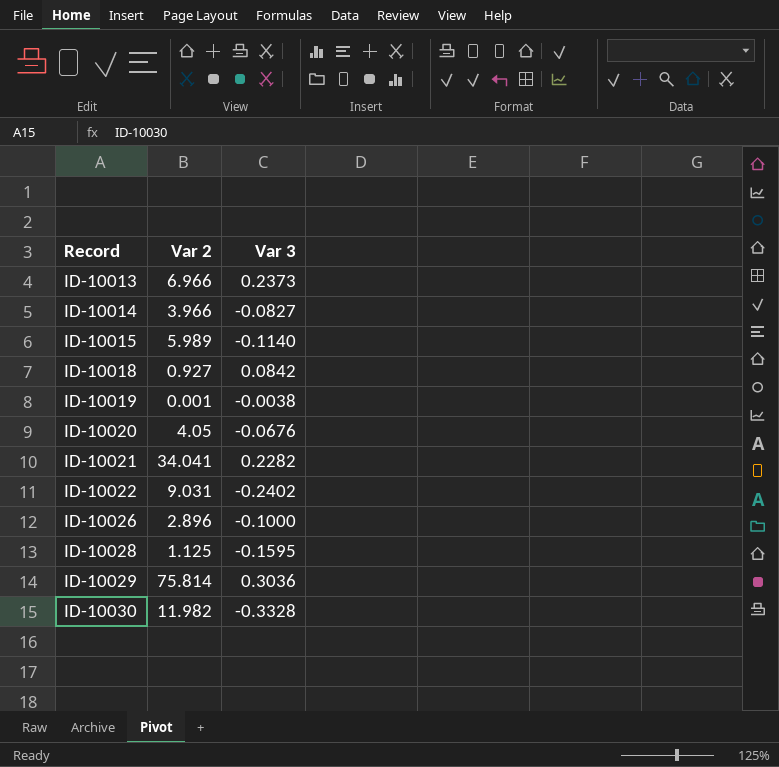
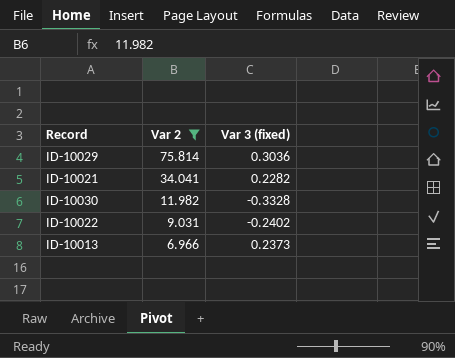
filter: none -> Var 2 >= 6.966
row order: Record ascending -> Var 2 descending
column name: Var 3 -> Var 3 (fixed)

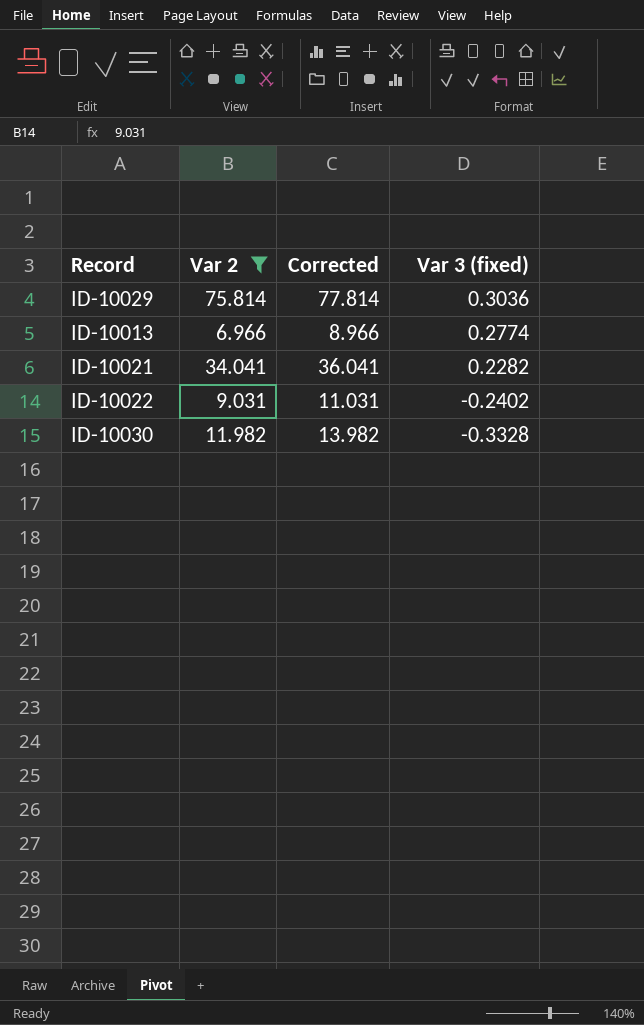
row order: Var 2 descending -> Var 3 (fixed) descending
column Corrected | formula: none -> [Var 2] + 2
ID-10013 | Var 3 (fixed): 0.2373 -> 0.2774

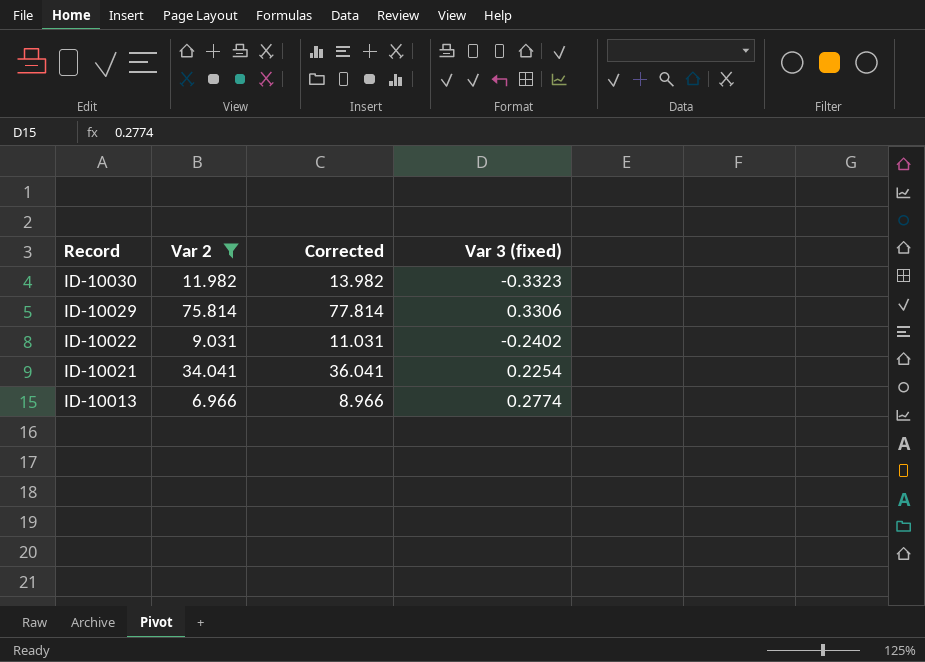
row order: Var 3 (fixed) descending -> Record descending
ID-10030 | Var 3 (fixed): -0.3328 -> -0.3323
ID-10029 | Var 3 (fixed): 0.3036 -> 0.3306
ID-10021 | Var 3 (fixed): 0.2282 -> 0.2254

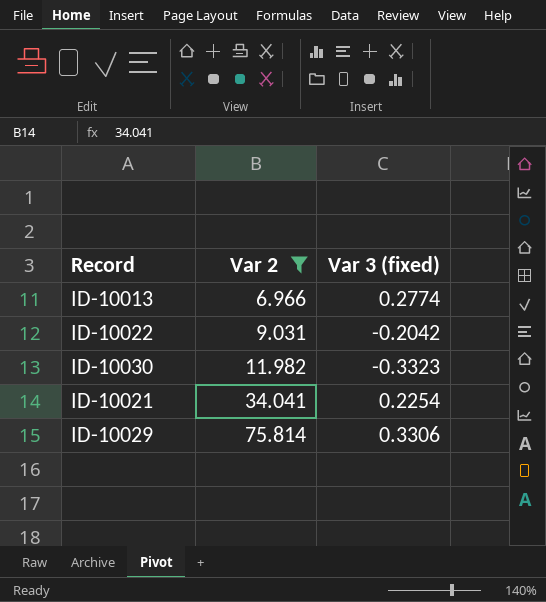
row order: Record descending -> Var 2 ascending
column Corrected | formula: [Var 2] + 2 -> none
ID-10022 | Var 3 (fixed): -0.2402 -> -0.2042

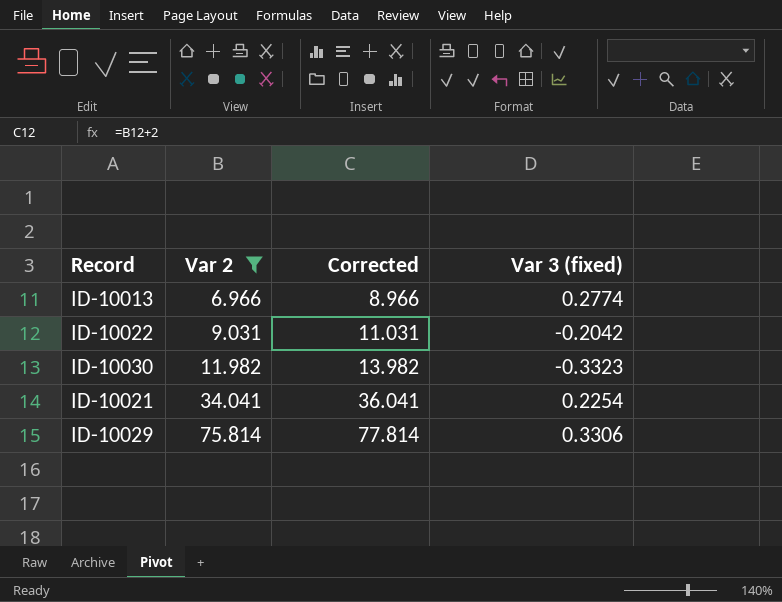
column Corrected | formula: none -> [Var 2] + 2

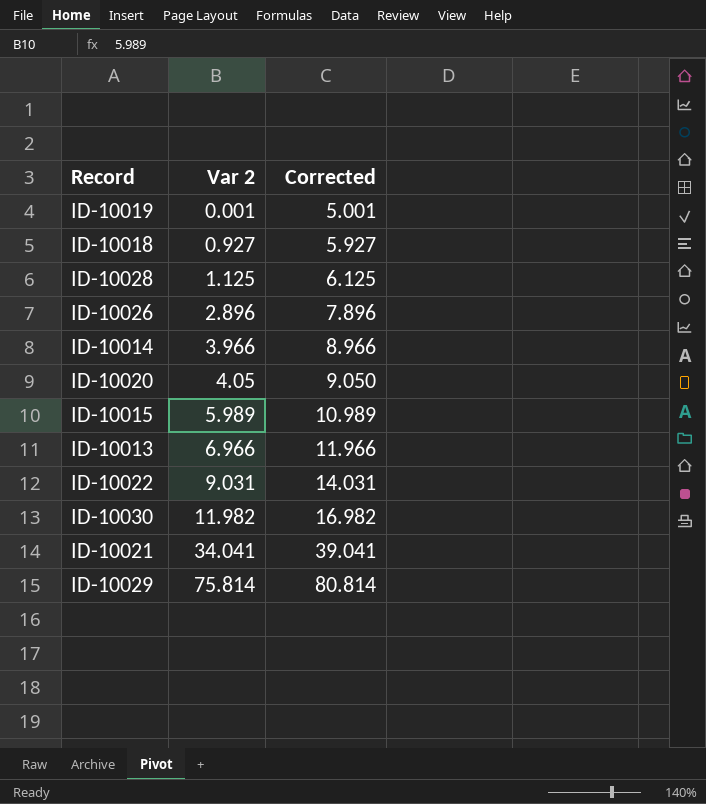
filter: Var 2 >= 6.966 -> none
column Var 3 (fixed) | position: 4 -> none
column Corrected | formula: [Var 2] + 2 -> [Var 2] + 5

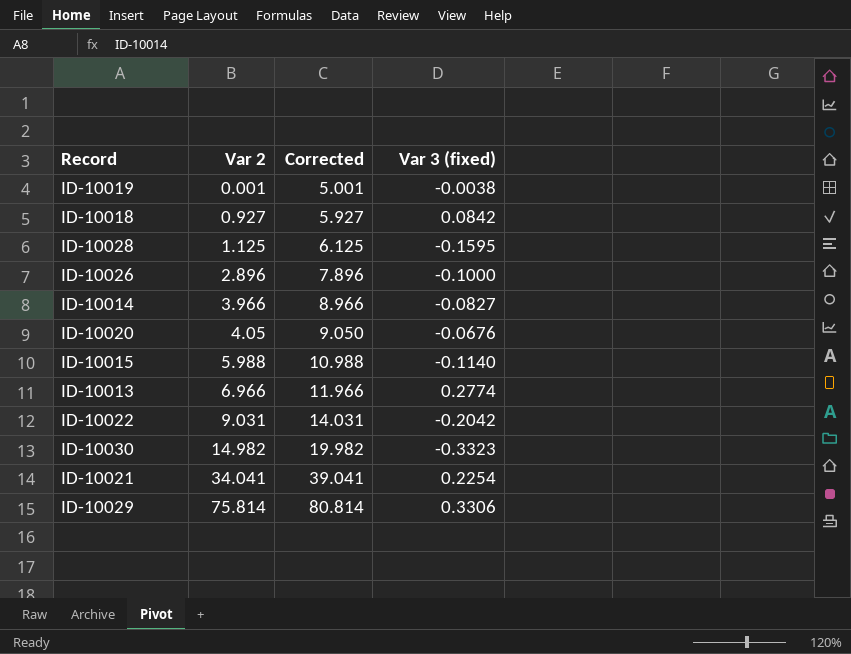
column Var 3 (fixed) | position: none -> 4
ID-10015 | Var 2: 5.989 -> 5.988
ID-10015 | Corrected: 10.989 -> 10.988
ID-10030 | Var 2: 11.982 -> 14.982
ID-10030 | Corrected: 16.982 -> 19.982

